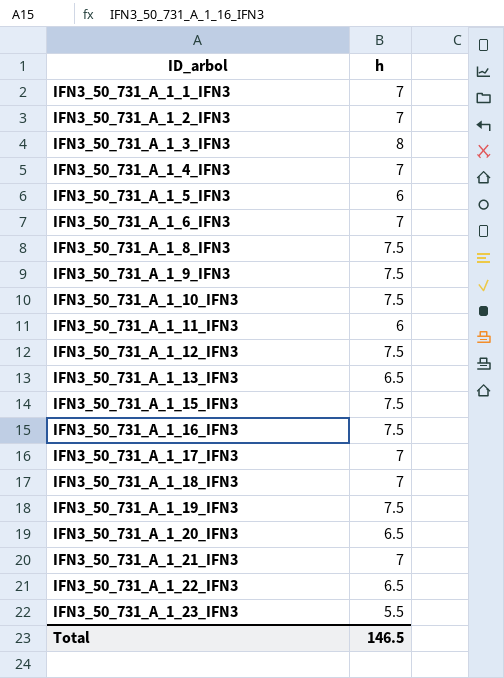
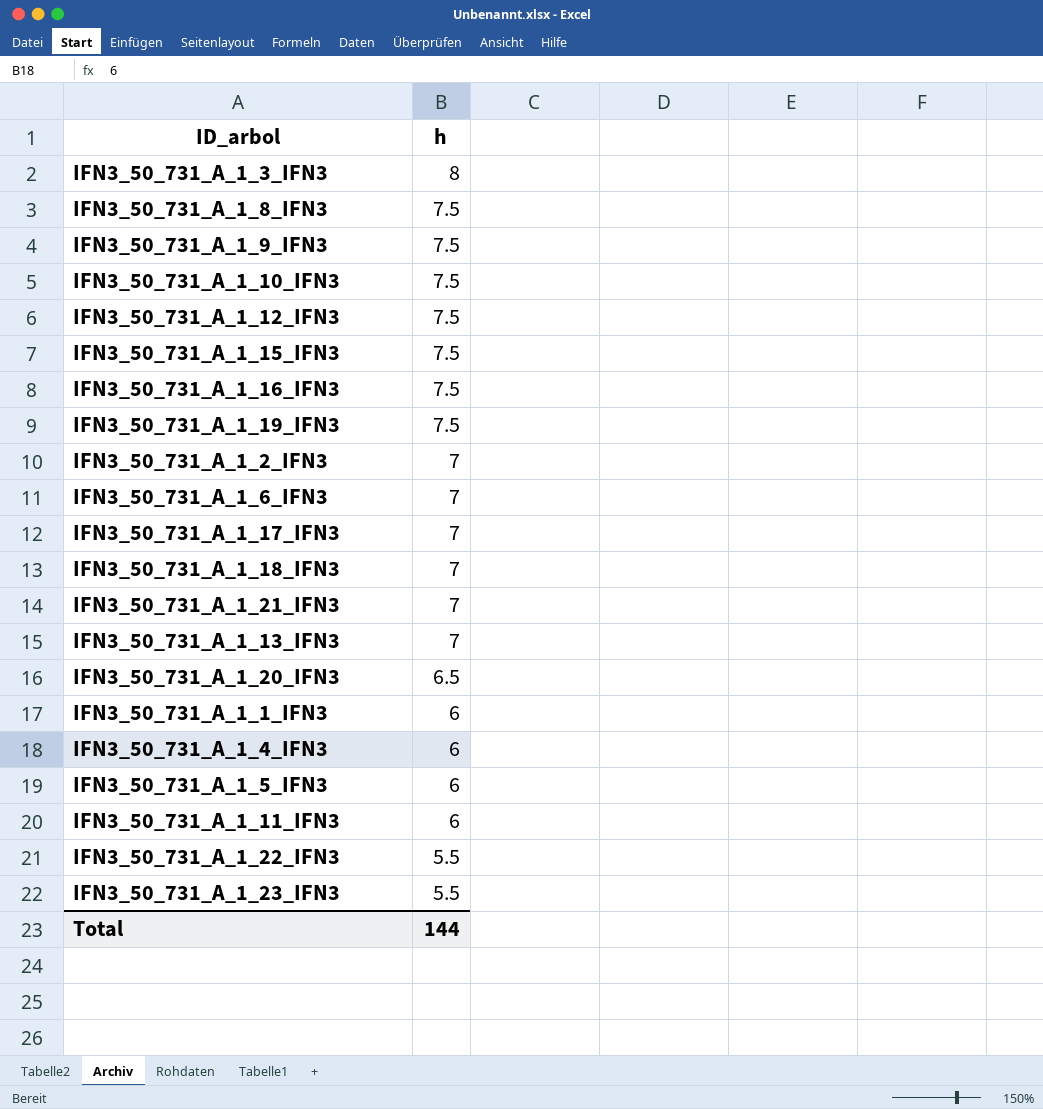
row order: ID_arbol ascending -> h descending
IFN3_50_731_A_1_13_IFN3 | h: 6.5 -> 7
IFN3_50_731_A_1_1_IFN3 | h: 7 -> 6
IFN3_50_731_A_1_4_IFN3 | h: 7 -> 6
IFN3_50_731_A_1_22_IFN3 | h: 6.5 -> 5.5
Total | h: 146.5 -> 144

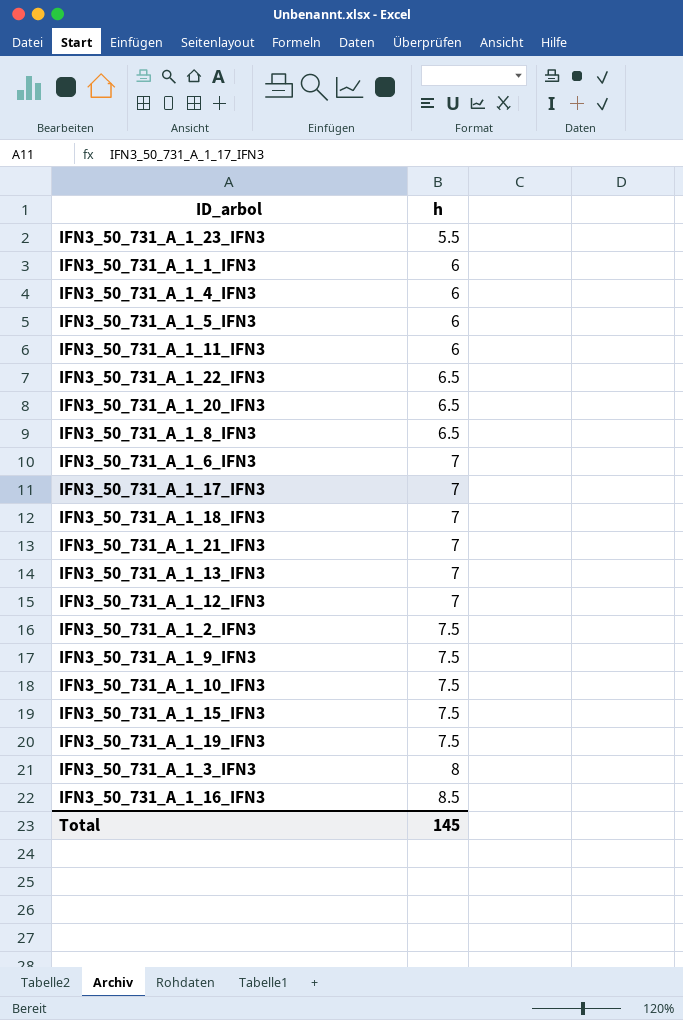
row order: h descending -> h ascending
IFN3_50_731_A_1_22_IFN3 | h: 5.5 -> 6.5
IFN3_50_731_A_1_8_IFN3 | h: 7.5 -> 6.5
IFN3_50_731_A_1_12_IFN3 | h: 7.5 -> 7
IFN3_50_731_A_1_2_IFN3 | h: 7 -> 7.5
IFN3_50_731_A_1_16_IFN3 | h: 7.5 -> 8.5
Total | h: 144 -> 145

